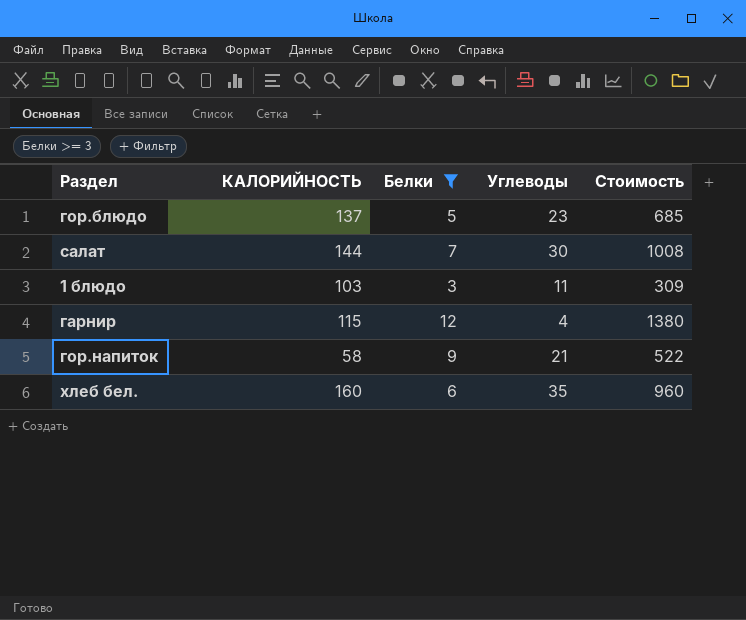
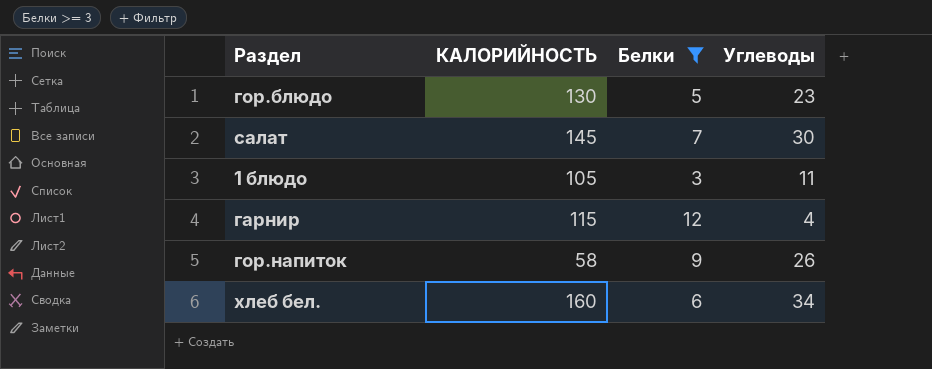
column Стоимость | formula: [КАЛОРИЙНОСТЬ] * [Белки] -> none
гор.блюдо | КАЛОРИЙНОСТЬ: 137 -> 130
салат | КАЛОРИЙНОСТЬ: 144 -> 145
1 блюдо | КАЛОРИЙНОСТЬ: 103 -> 105
гор.напиток | Углеводы: 21 -> 26
хлеб бел. | Углеводы: 35 -> 34

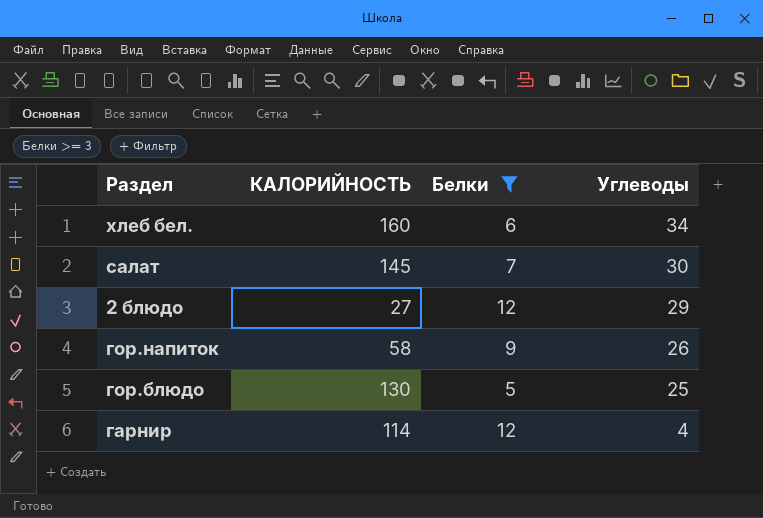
row order: none -> Углеводы descending
row 1 блюдо: 105 | 3 | 11 -> none
row 2 блюдо: none -> 27 | 12 | 29
гор.блюдо | Углеводы: 23 -> 25
гарнир | КАЛОРИЙНОСТЬ: 115 -> 114

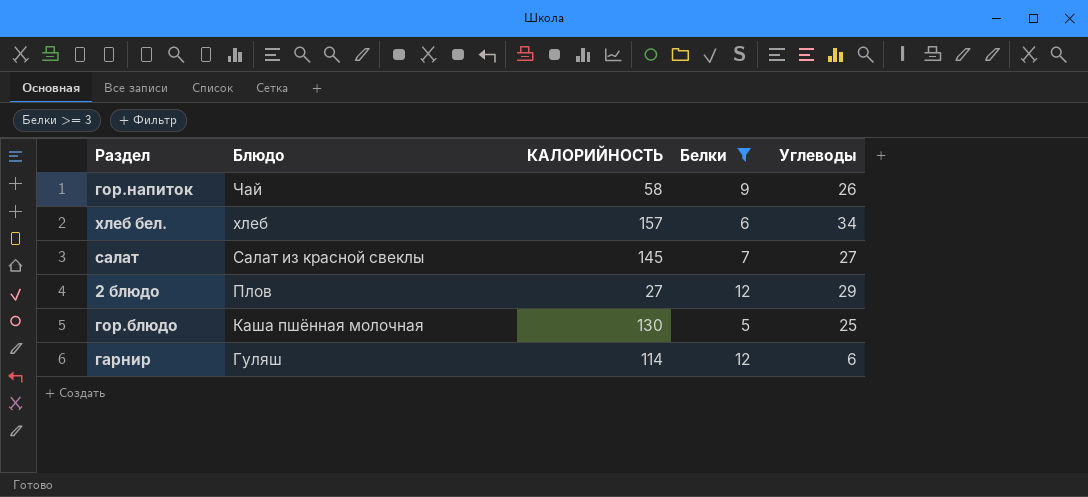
row order: Углеводы descending -> Блюдо descending
column Блюдо | position: none -> 2
хлеб бел. | КАЛОРИЙНОСТЬ: 160 -> 157
салат | Углеводы: 30 -> 27
гарнир | Углеводы: 4 -> 6

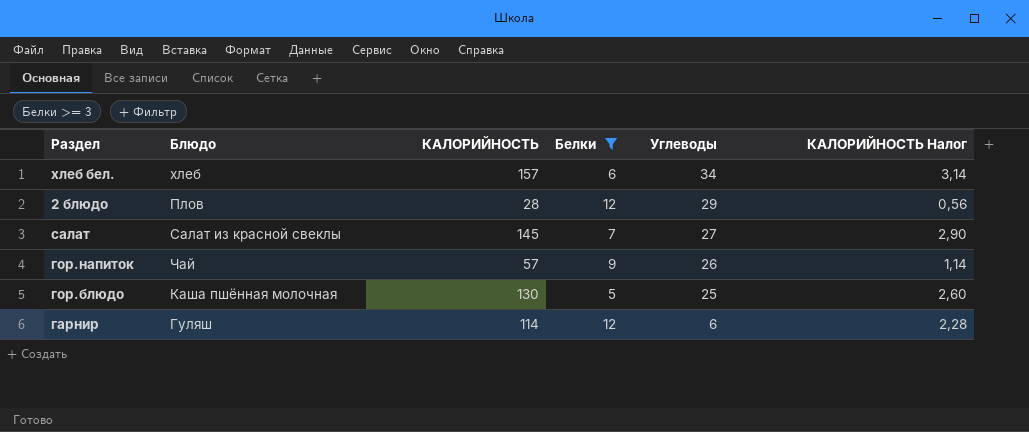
row order: Блюдо descending -> Углеводы descending
column КАЛОРИЙНОСТЬ Налог | formula: none -> [КАЛОРИЙНОСТЬ] * 0,02
2 блюдо | КАЛОРИЙНОСТЬ: 27 -> 28
гор.напиток | КАЛОРИЙНОСТЬ: 58 -> 57

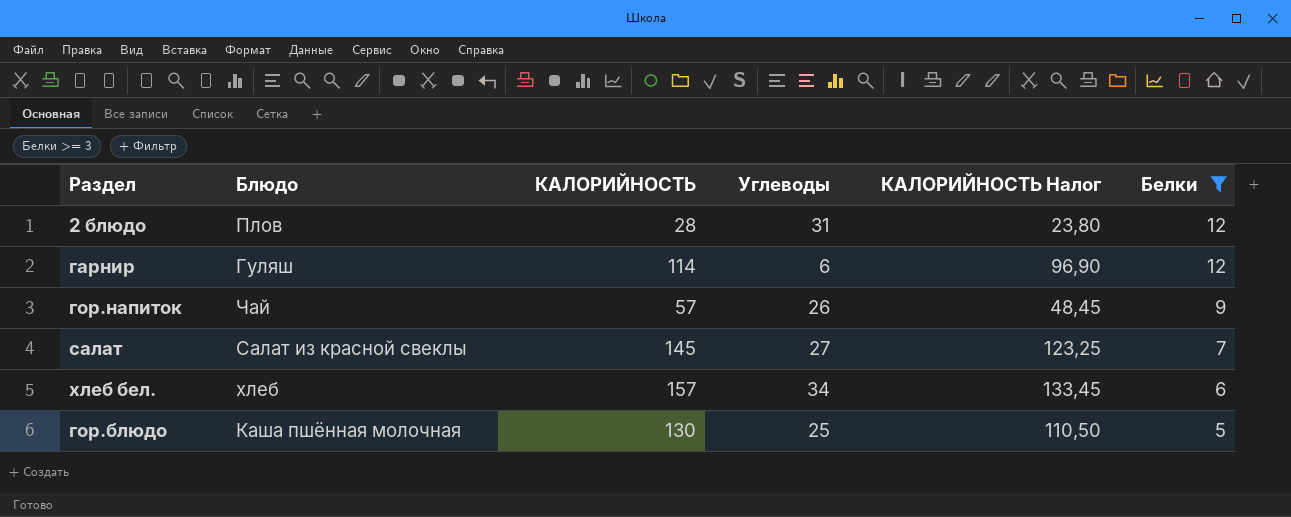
row order: Углеводы descending -> Белки descending
column КАЛОРИЙНОСТЬ Налог | formula: [КАЛОРИЙНОСТЬ] * 0,02 -> [КАЛОРИЙНОСТЬ] * 0,85
column Белки | position: 4 -> 6
2 блюдо | Углеводы: 29 -> 31

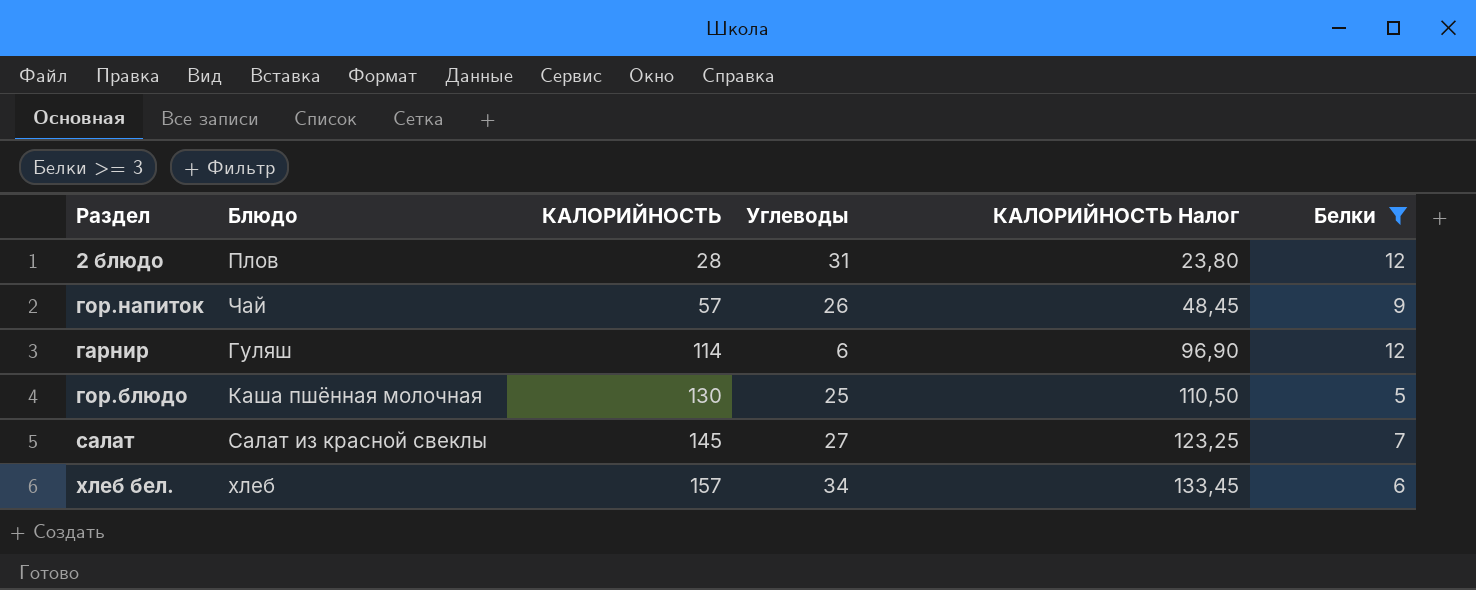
row order: Белки descending -> КАЛОРИЙНОСТЬ ascending

